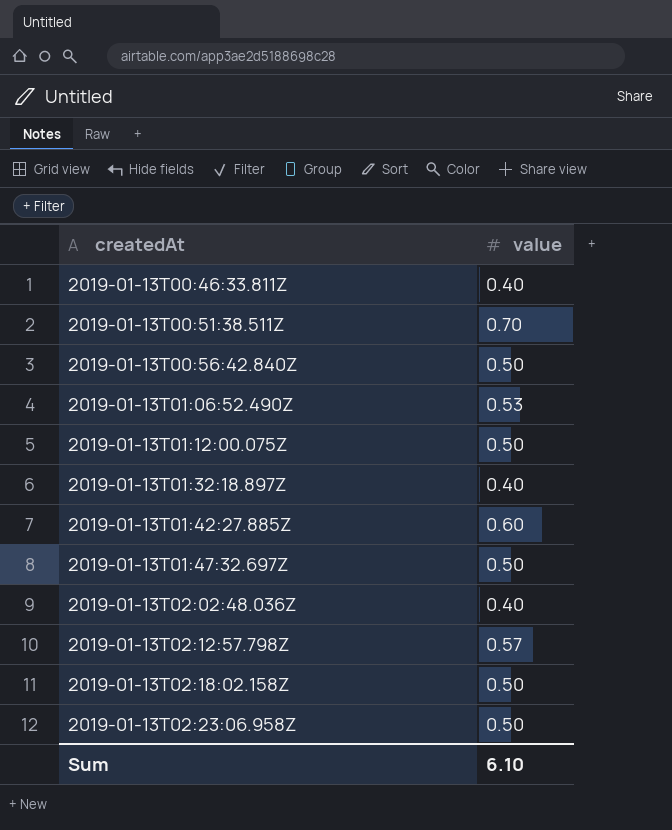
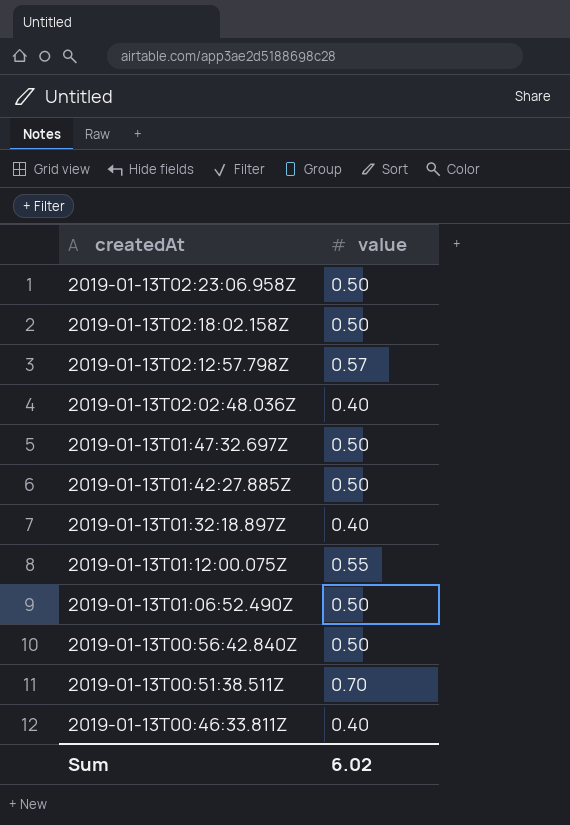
row order: createdAt ascending -> createdAt descending
2019-01-13T01:42:27.885Z | value: 0.60 -> 0.50
2019-01-13T01:12:00.075Z | value: 0.50 -> 0.55
2019-01-13T01:06:52.490Z | value: 0.53 -> 0.50
Sum | value: 6.10 -> 6.02

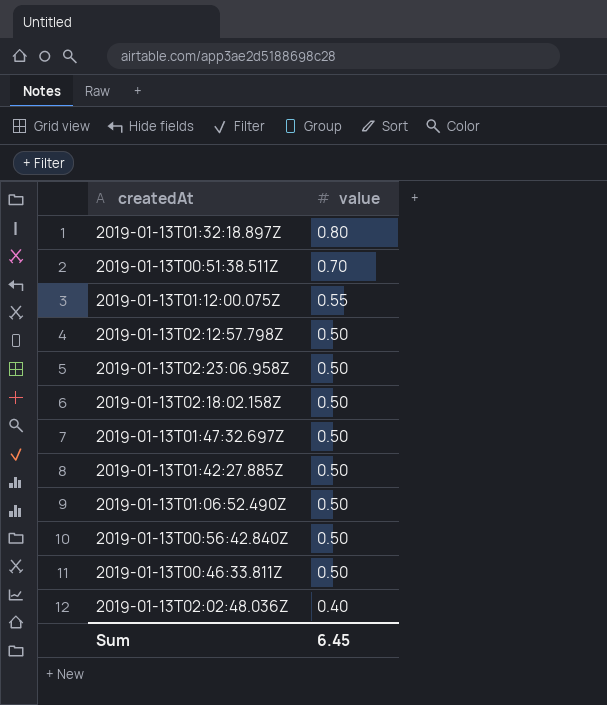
row order: createdAt descending -> value descending
2019-01-13T01:32:18.897Z | value: 0.40 -> 0.80
2019-01-13T02:12:57.798Z | value: 0.57 -> 0.50
2019-01-13T00:46:33.811Z | value: 0.40 -> 0.50
Sum | value: 6.02 -> 6.45

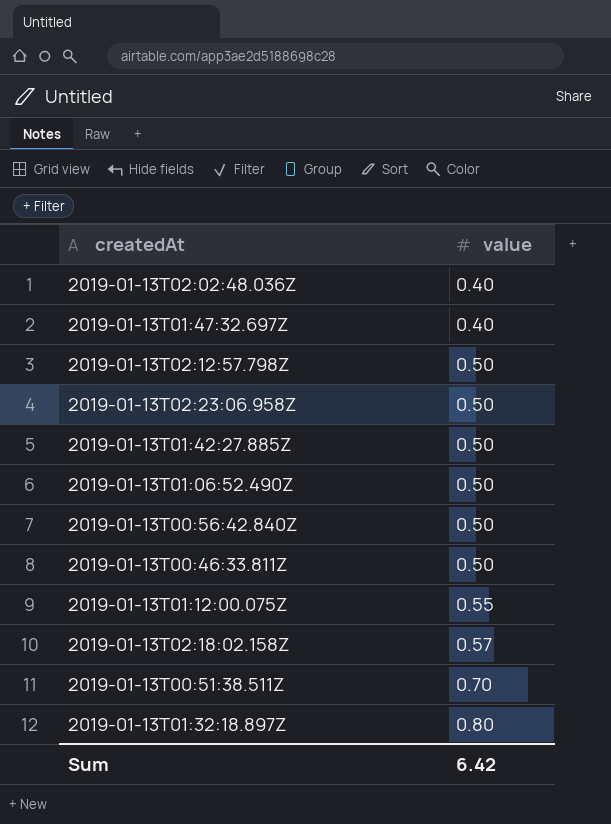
row order: value descending -> value ascending
2019-01-13T01:47:32.697Z | value: 0.50 -> 0.40
2019-01-13T02:18:02.158Z | value: 0.50 -> 0.57
Sum | value: 6.45 -> 6.42

